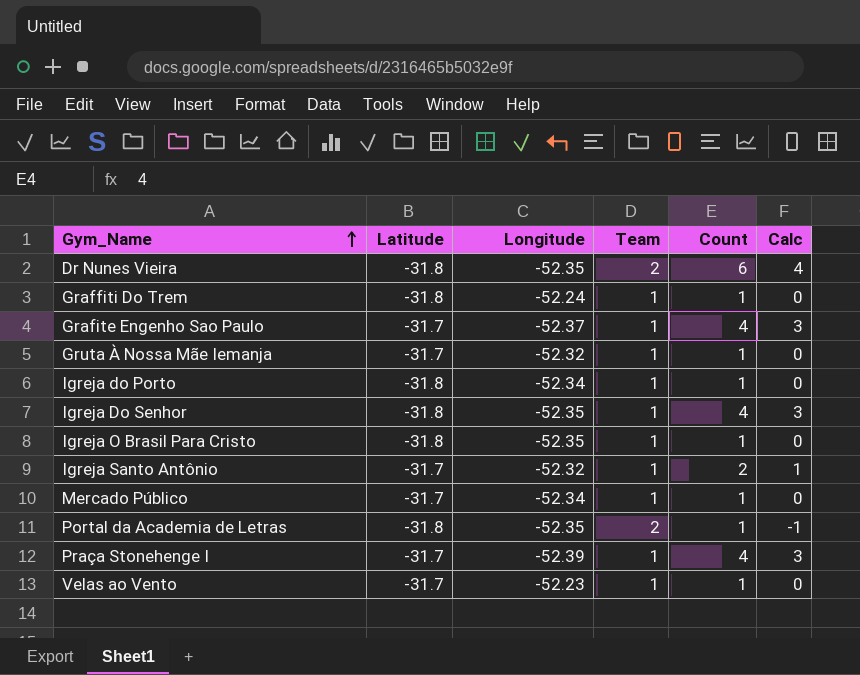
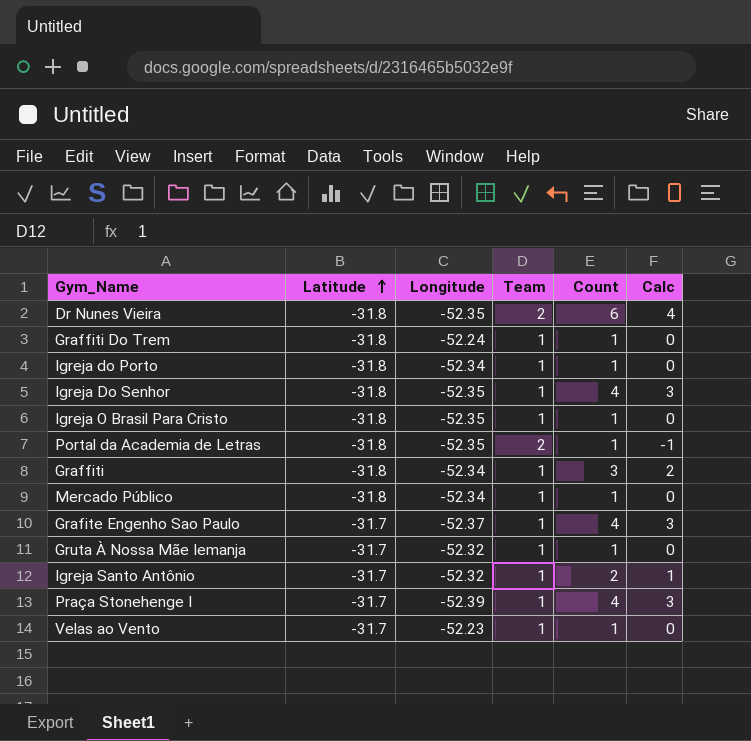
row order: Gym_Name ascending -> Latitude ascending
row Graffiti: none -> -31.8 | -52.34 | 1 | 3 | 2
Mercado Público | Latitude: -31.7 -> -31.8

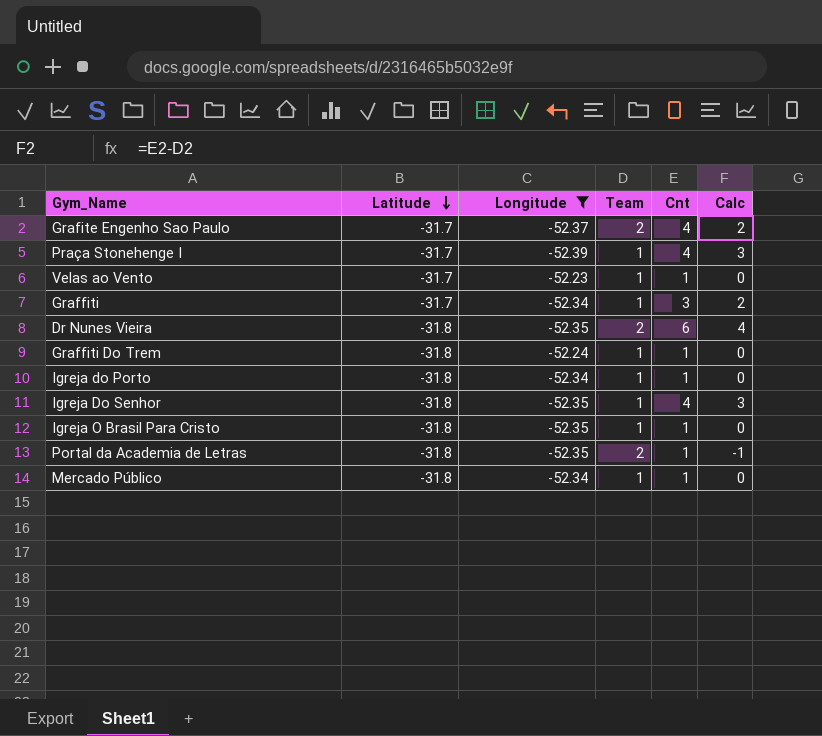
filter: none -> Longitude != -52.32
row order: Latitude ascending -> Latitude descending
column name: Count -> Cnt
Grafite Engenho Sao Paulo | Team: 1 -> 2
Grafite Engenho Sao Paulo | Calc: 3 -> 2
Graffiti | Latitude: -31.8 -> -31.7

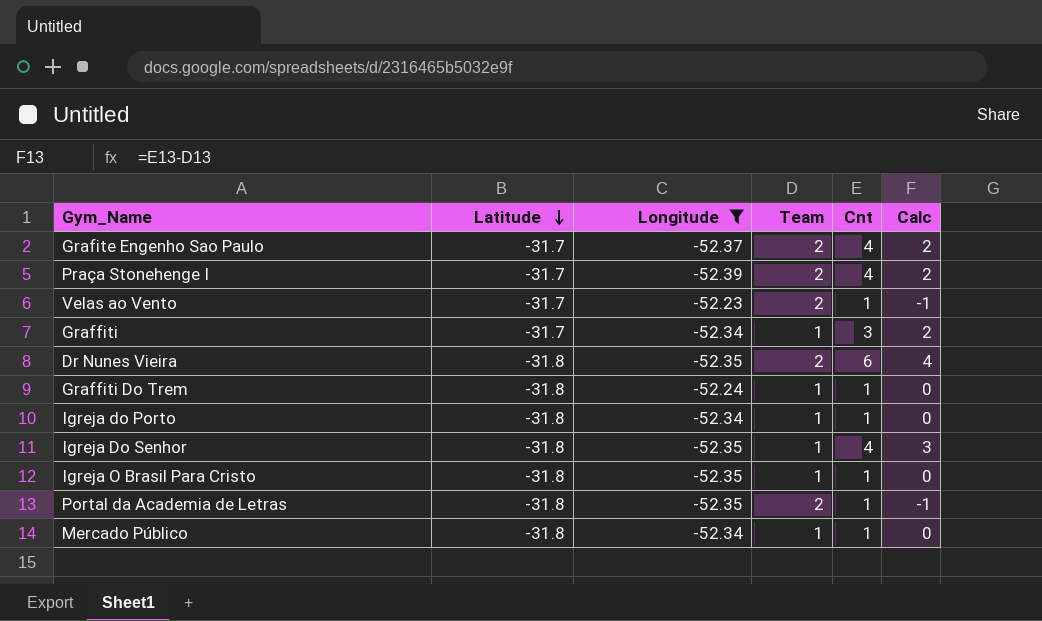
Praça Stonehenge I | Team: 1 -> 2
Praça Stonehenge I | Calc: 3 -> 2
Velas ao Vento | Team: 1 -> 2
Velas ao Vento | Calc: 0 -> -1

